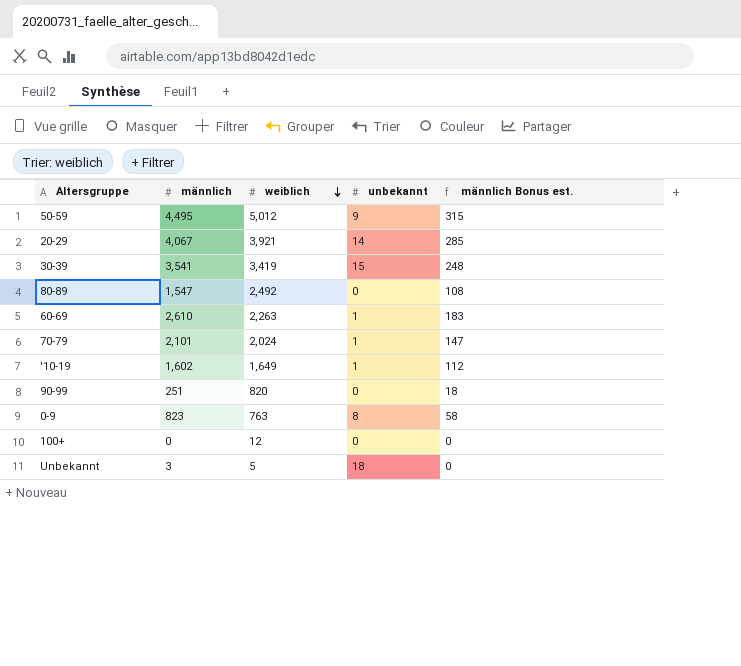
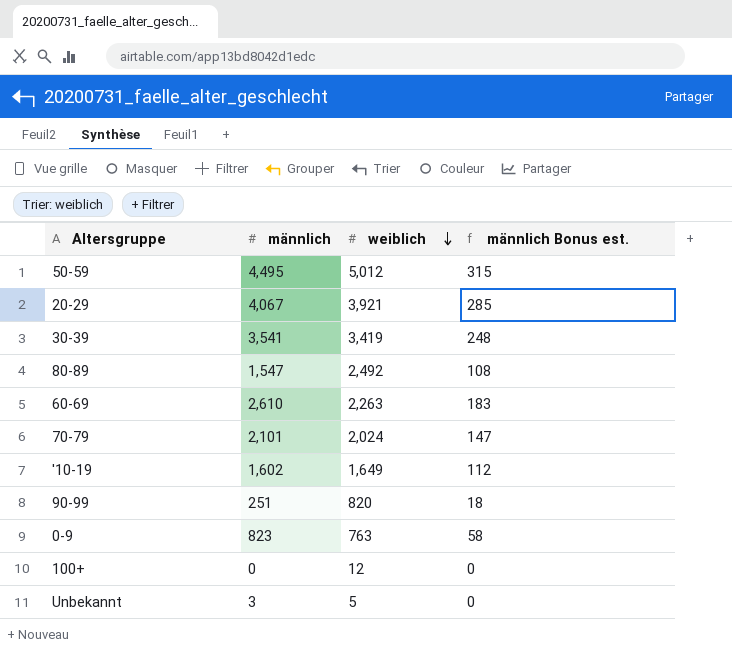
column unbekannt | position: 4 -> none

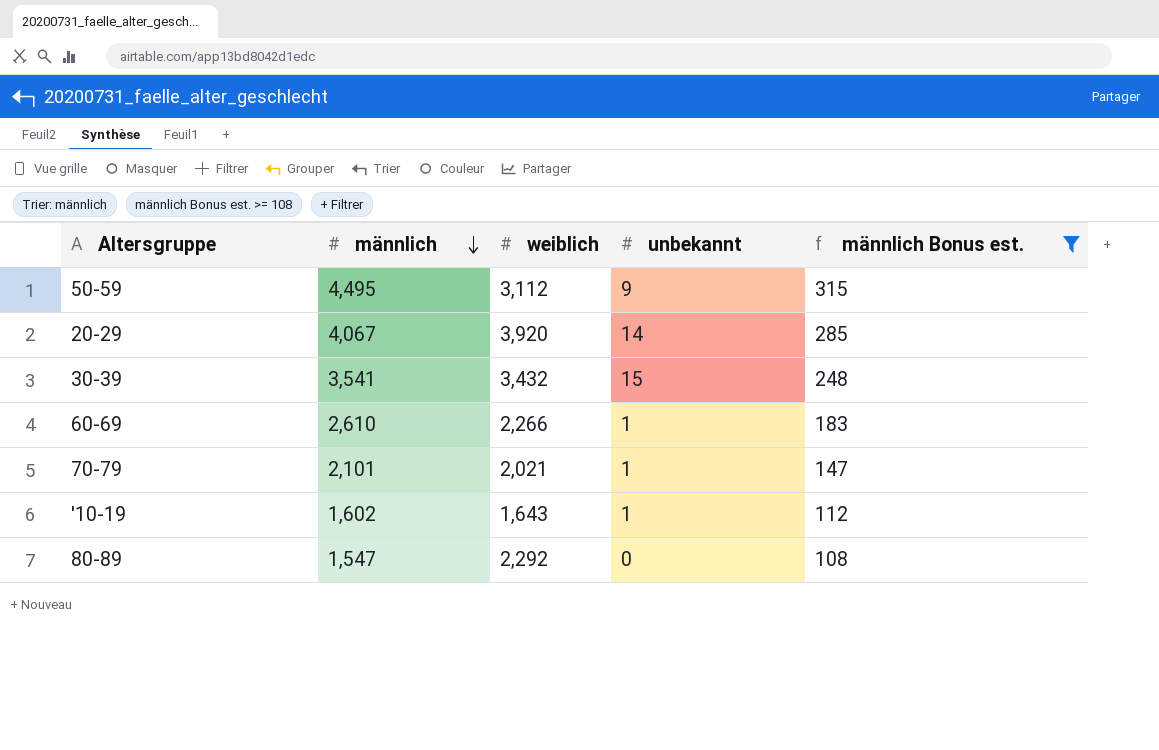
filter: none -> männlich Bonus est. >= 108
row order: weiblich descending -> männlich descending
column unbekannt | position: none -> 4
50-59 | weiblich: 5,012 -> 3,112
20-29 | weiblich: 3,921 -> 3,920
30-39 | weiblich: 3,419 -> 3,432
60-69 | weiblich: 2,263 -> 2,266
70-79 | weiblich: 2,024 -> 2,021
'10-19 | weiblich: 1,649 -> 1,643
80-89 | weiblich: 2,492 -> 2,292

